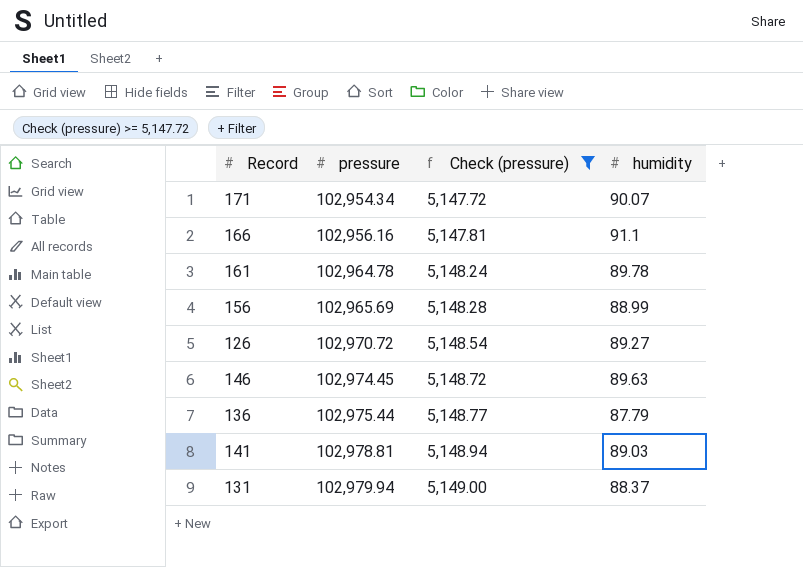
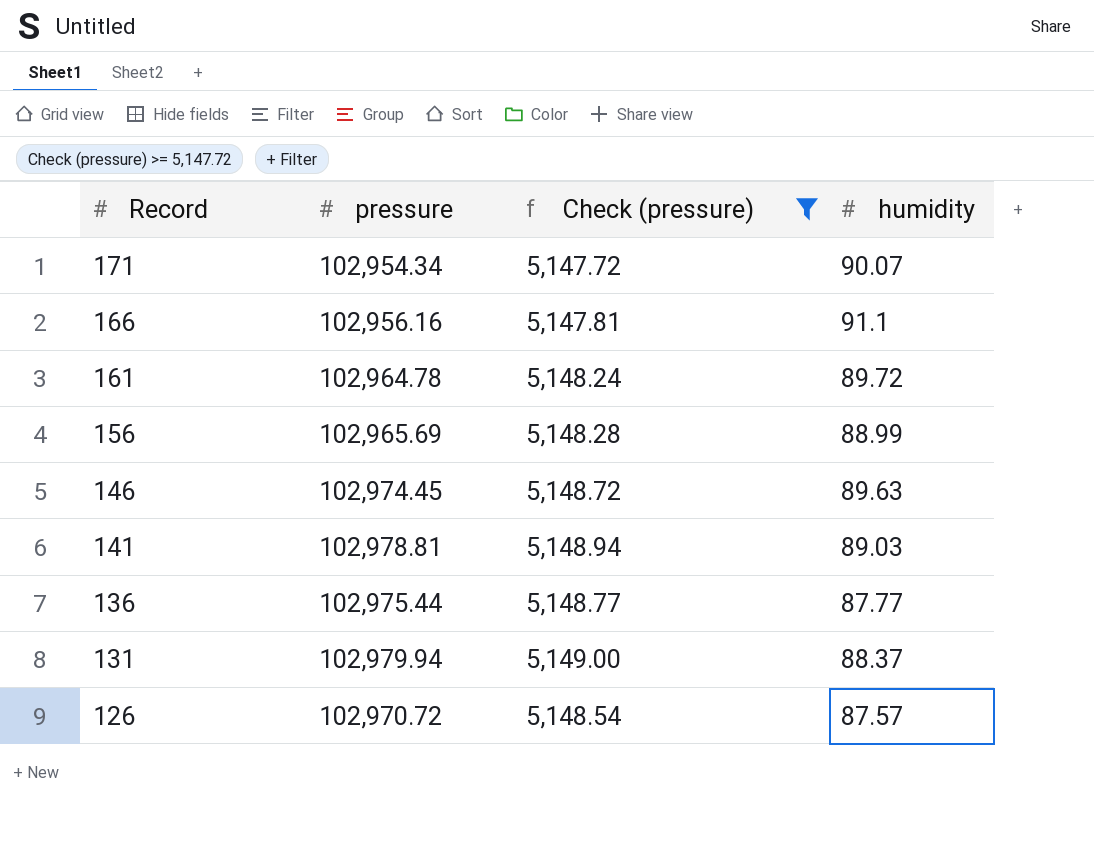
row order: pressure ascending -> Record descending
161 | humidity: 89.78 -> 89.72
136 | humidity: 87.79 -> 87.77
126 | humidity: 89.27 -> 87.57

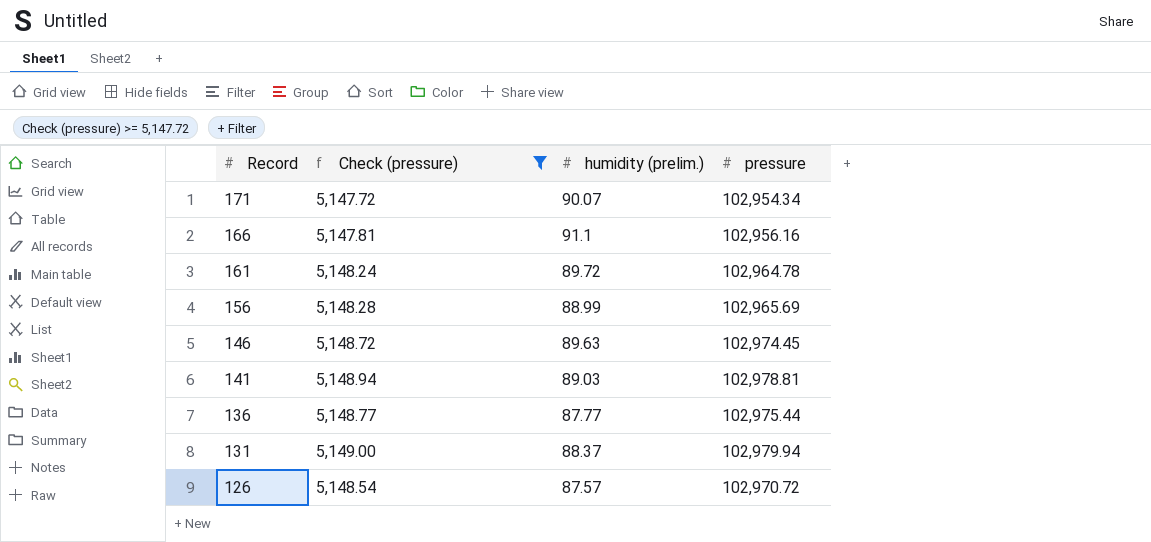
column name: humidity -> humidity (prelim.)
column pressure | position: 2 -> 4

